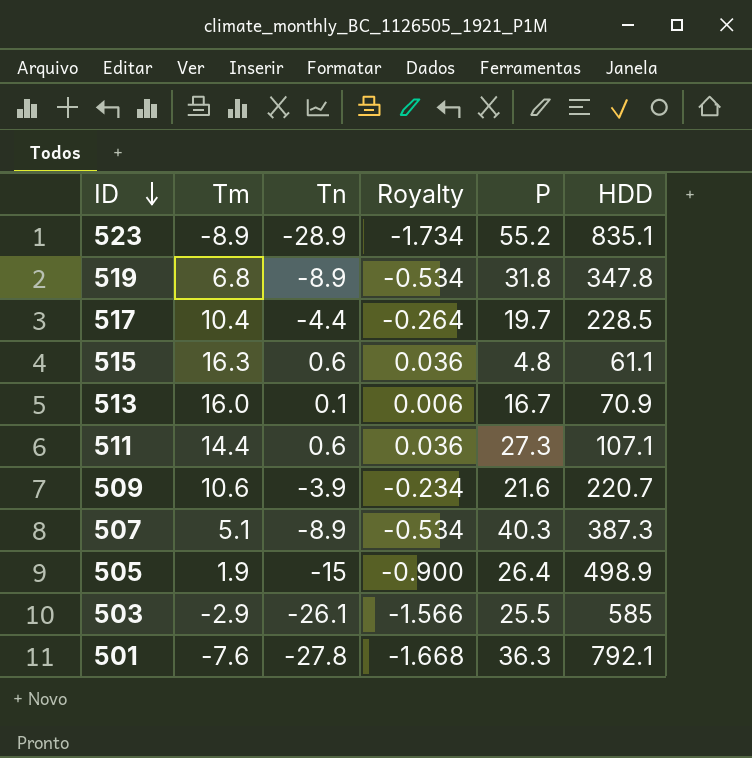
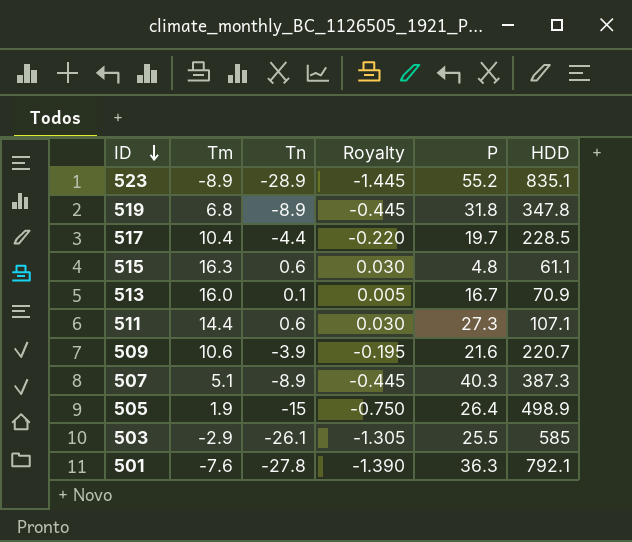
column Royalty | formula: [Tn] * 0.06 -> [Tn] * 0.05

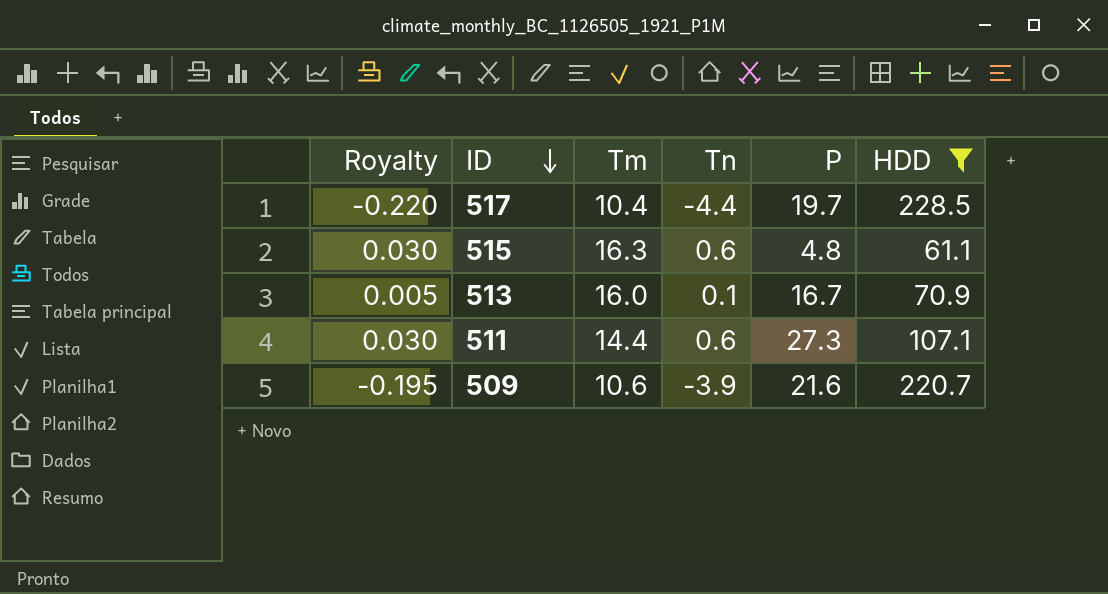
filter: none -> HDD <= 228.5
column Royalty | position: 4 -> 1

